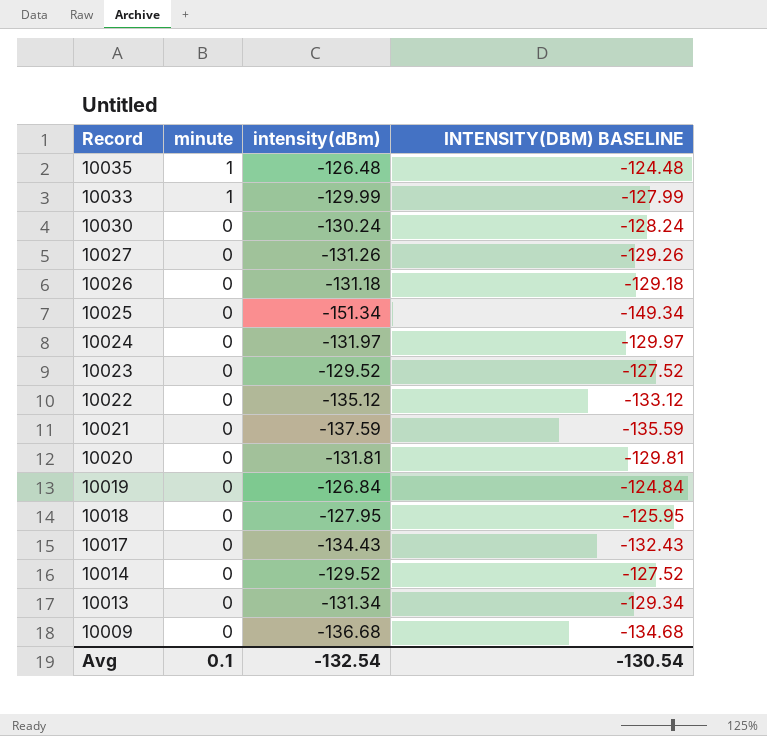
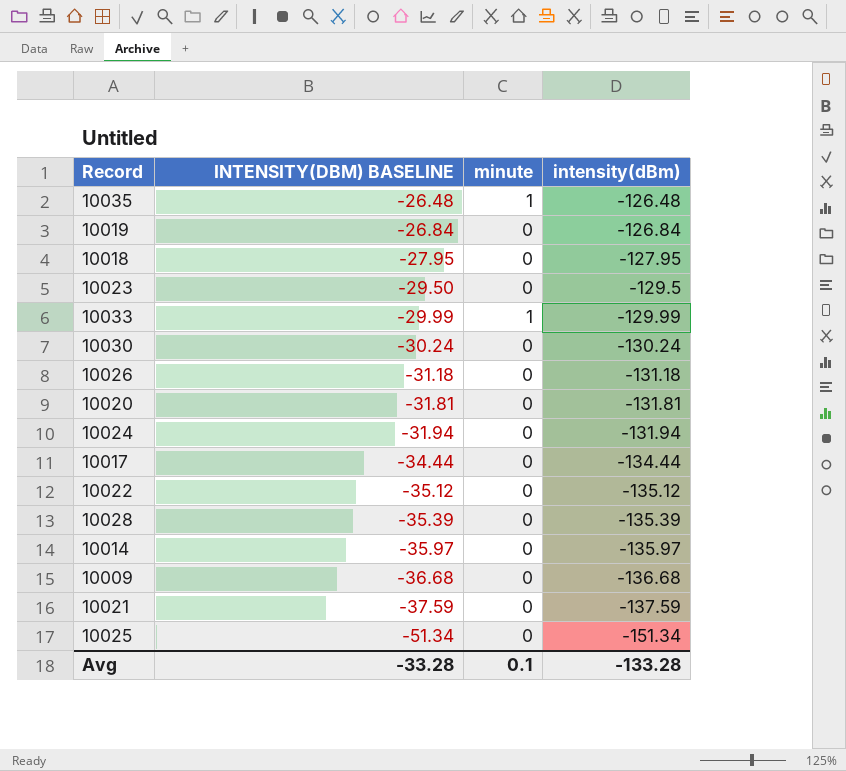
row order: Record descending -> INTENSITY(DBM) BASELINE descending
column INTENSITY(DBM) BASELINE | formula: [intensity(dBm)] + 2 -> [intensity(dBm)] + 100
column INTENSITY(DBM) BASELINE | position: 4 -> 2
row 10027: 0 | -131.26 | -129.26 -> none
row 10013: 0 | -131.34 | -129.34 -> none
10023 | intensity(dBm): -129.52 -> -129.5
10024 | intensity(dBm): -131.97 -> -131.94
10017 | intensity(dBm): -134.43 -> -134.44
row 10028: none -> -35.39 | 0 | -135.39
10014 | intensity(dBm): -129.52 -> -135.97
Avg | INTENSITY(DBM) BASELINE: -130.54 -> -33.28
Avg | intensity(dBm): -132.54 -> -133.28

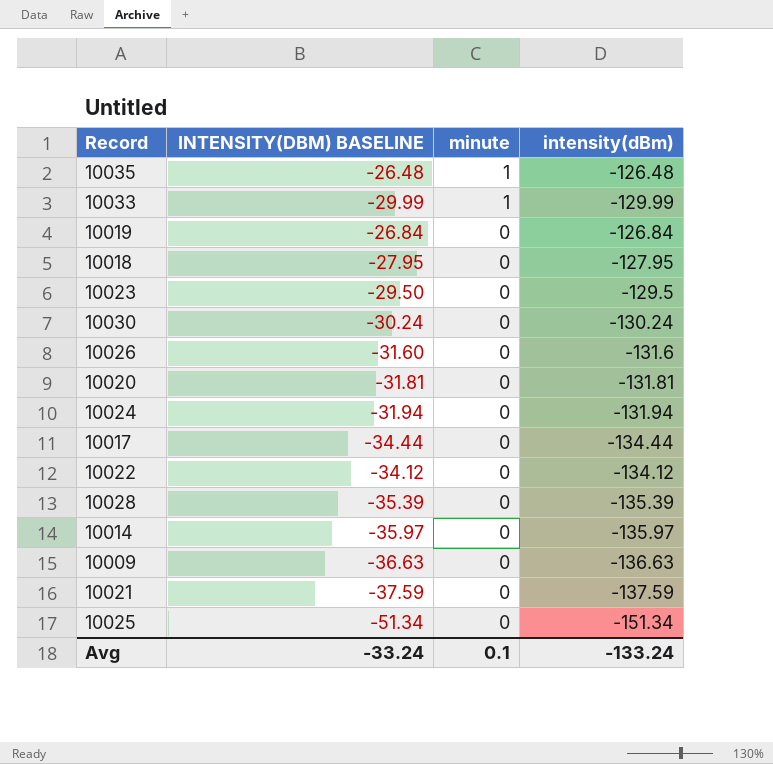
row order: INTENSITY(DBM) BASELINE descending -> minute descending
10026 | INTENSITY(DBM) BASELINE: -31.18 -> -31.60
10026 | intensity(dBm): -131.18 -> -131.6
10022 | INTENSITY(DBM) BASELINE: -35.12 -> -34.12
10022 | intensity(dBm): -135.12 -> -134.12
10009 | INTENSITY(DBM) BASELINE: -36.68 -> -36.63
10009 | intensity(dBm): -136.68 -> -136.63
Avg | INTENSITY(DBM) BASELINE: -33.28 -> -33.24
Avg | intensity(dBm): -133.28 -> -133.24

